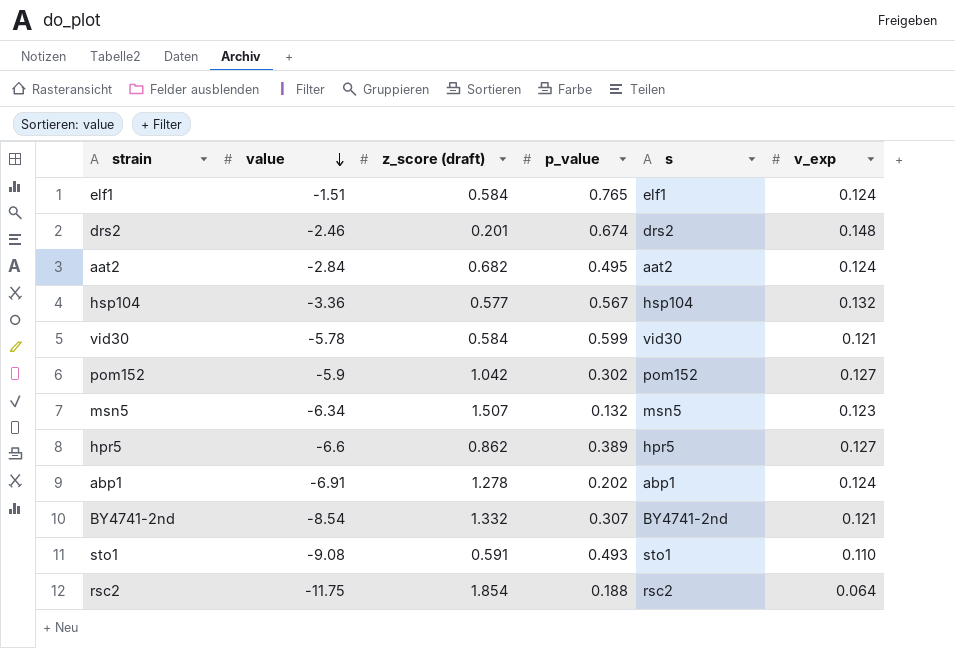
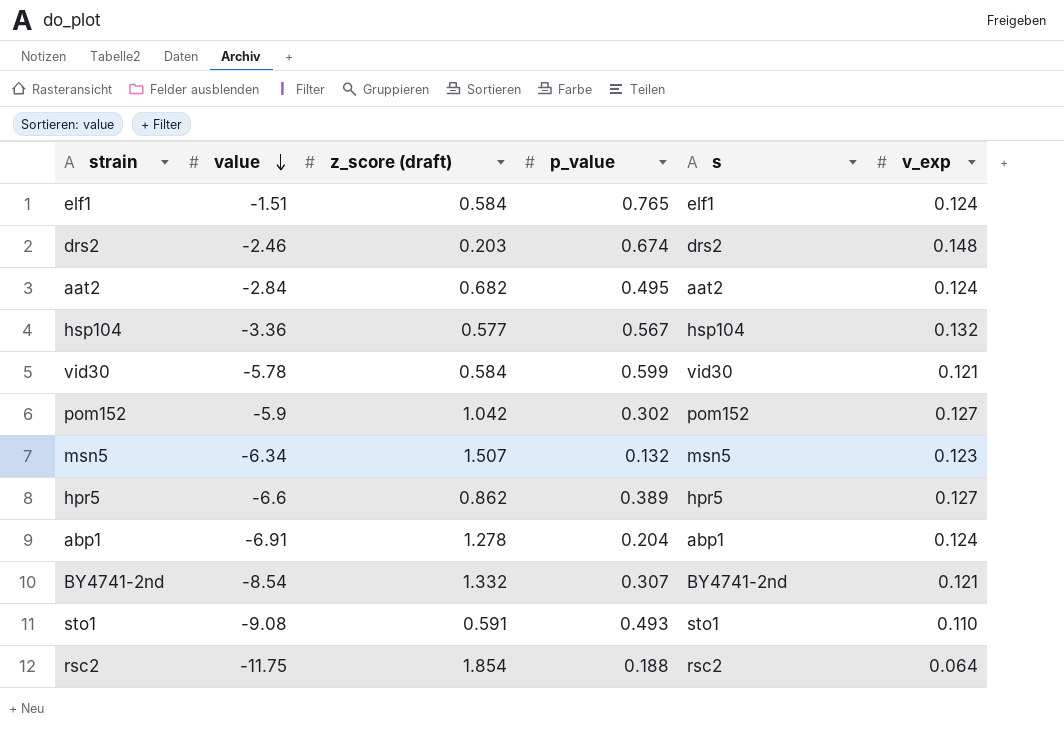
drs2 | z_score (draft): 0.201 -> 0.203
abp1 | p_value: 0.202 -> 0.204

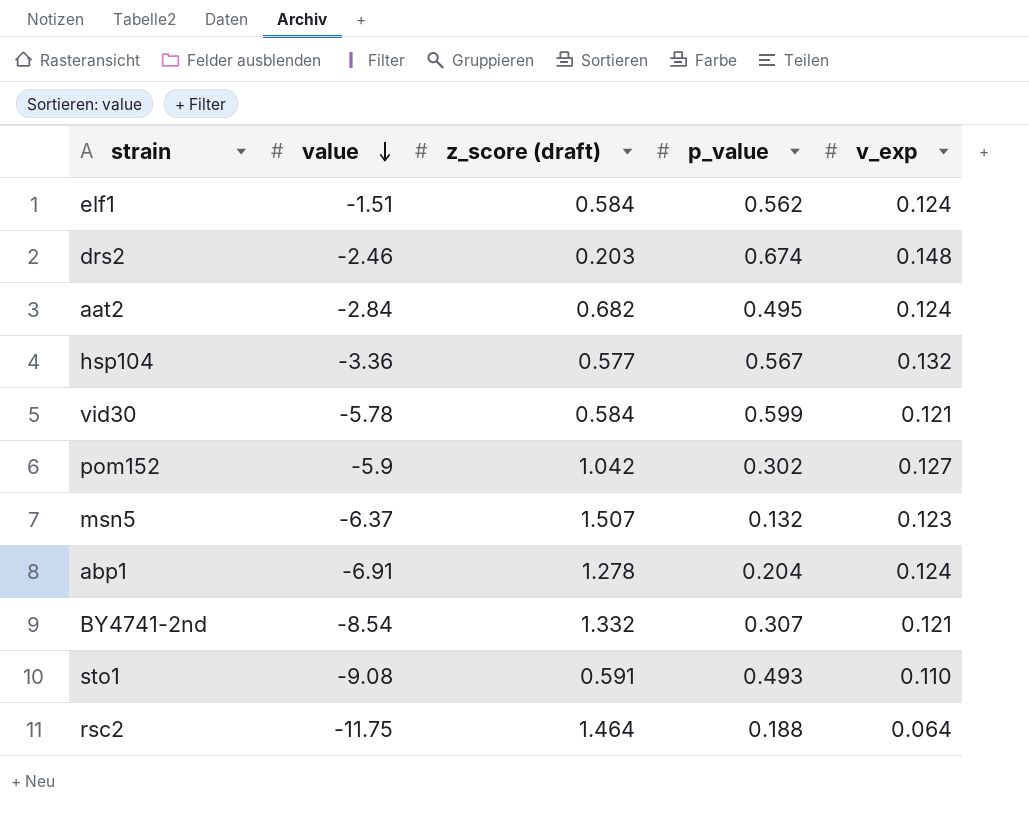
column s | position: 5 -> none
row hpr5: -6.6 | 0.862 | 0.389 | hpr5 | 0.127 -> none
elf1 | p_value: 0.765 -> 0.562
msn5 | value: -6.34 -> -6.37
rsc2 | z_score (draft): 1.854 -> 1.464

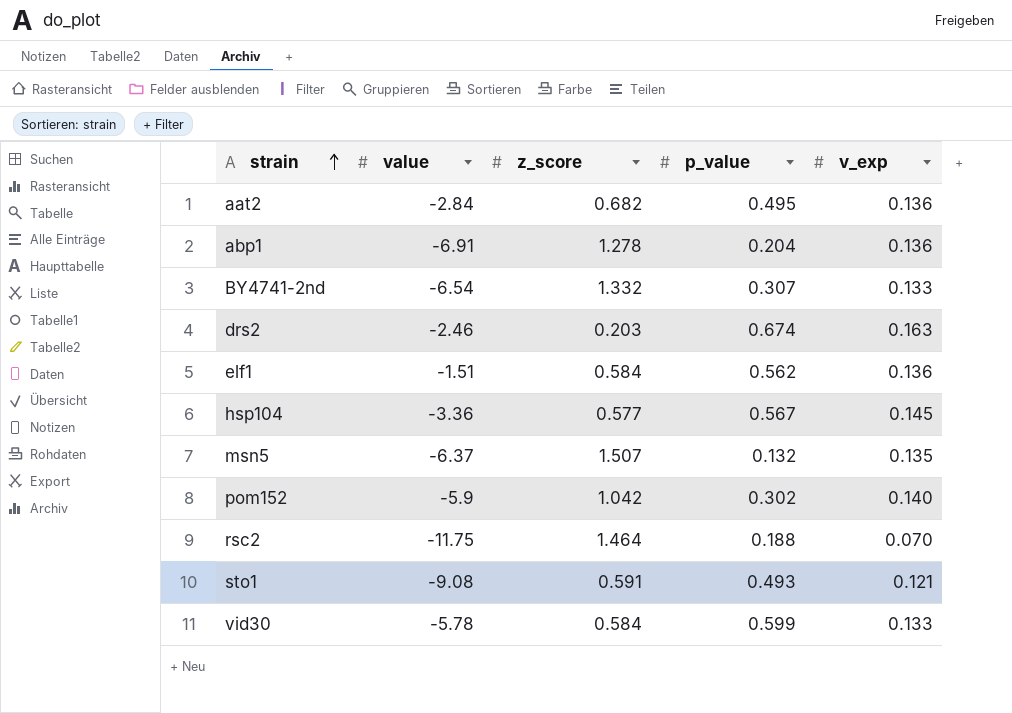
row order: value descending -> strain ascending
column name: z_score (draft) -> z_score
aat2 | v_exp: 0.124 -> 0.136
abp1 | v_exp: 0.124 -> 0.136
BY4741-2nd | value: -8.54 -> -6.54
BY4741-2nd | v_exp: 0.121 -> 0.133
drs2 | v_exp: 0.148 -> 0.163
elf1 | v_exp: 0.124 -> 0.136
hsp104 | v_exp: 0.132 -> 0.145
msn5 | v_exp: 0.123 -> 0.135
pom152 | v_exp: 0.127 -> 0.140
rsc2 | v_exp: 0.064 -> 0.070
sto1 | v_exp: 0.110 -> 0.121
vid30 | v_exp: 0.121 -> 0.133

